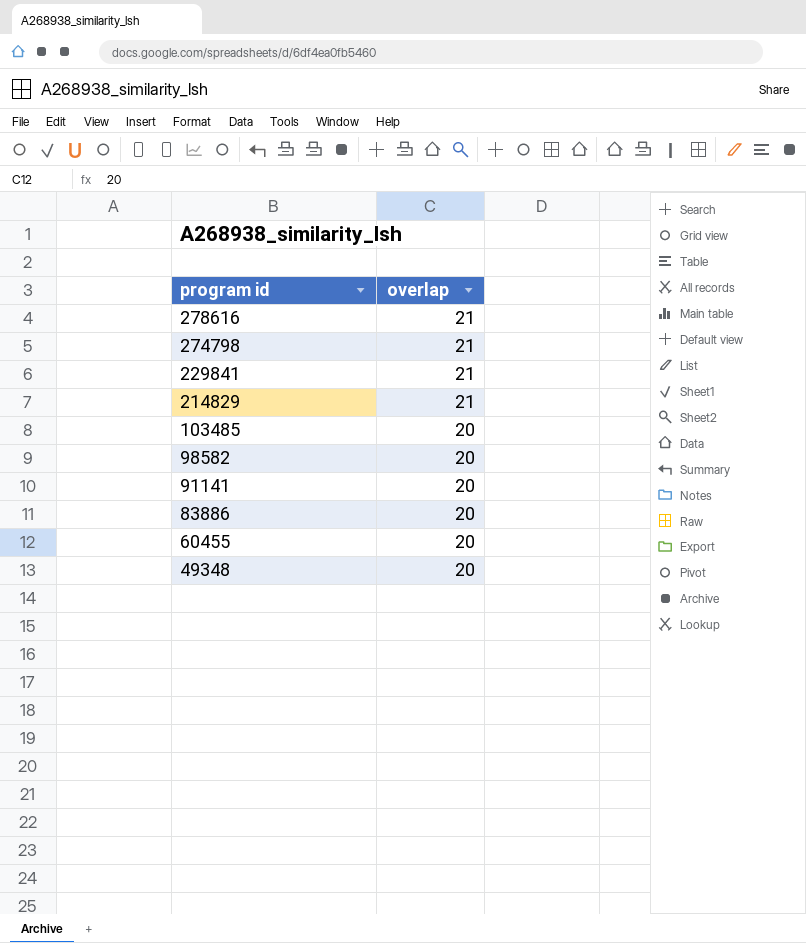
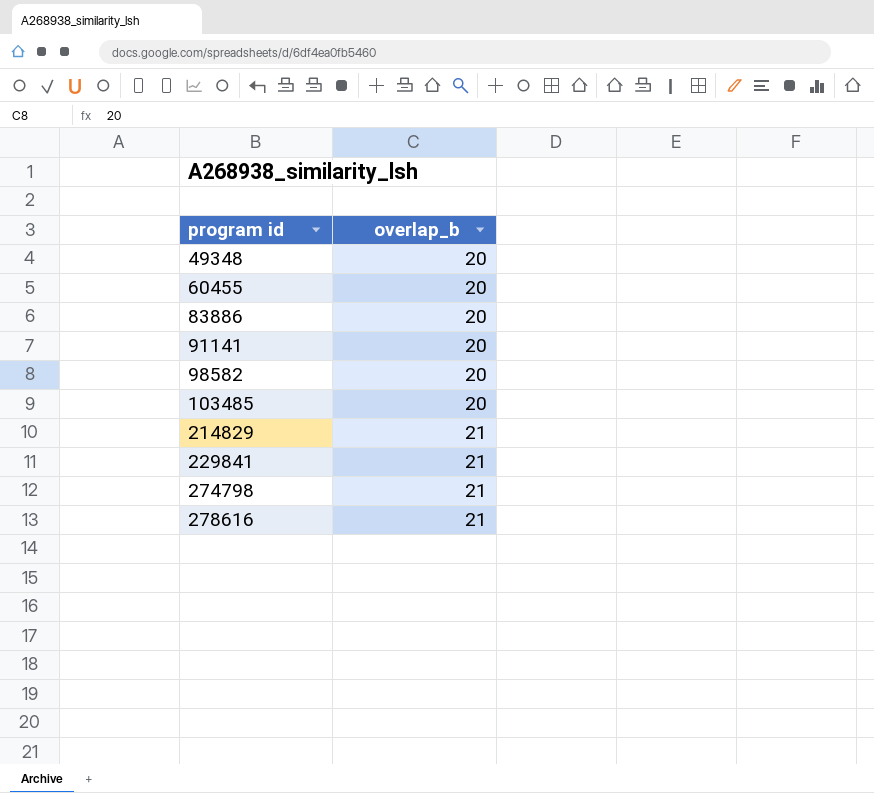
row order: program id descending -> program id ascending
column name: overlap -> overlap_b

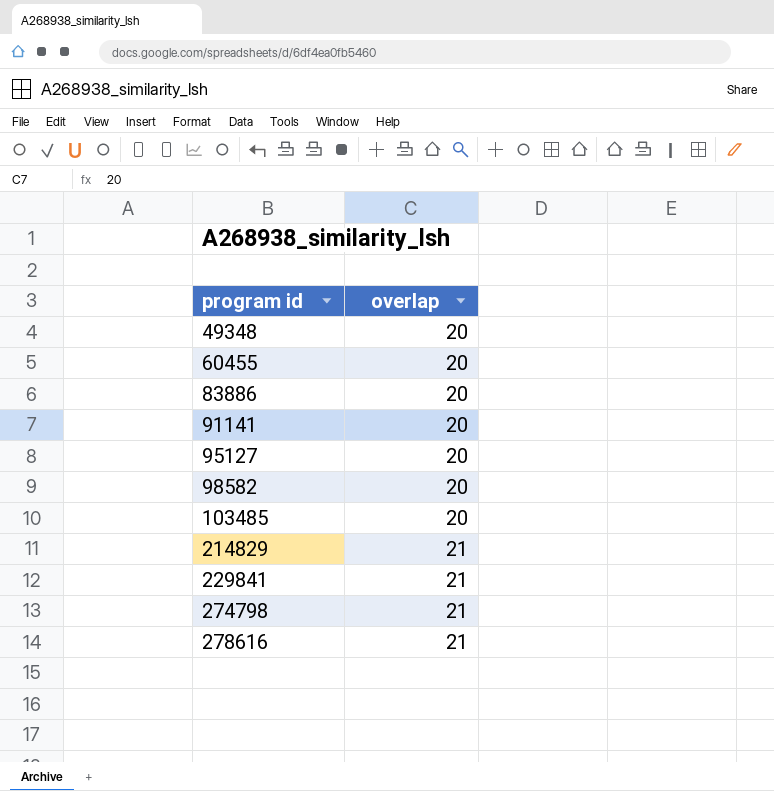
column name: overlap_b -> overlap
row 95127: none -> 20

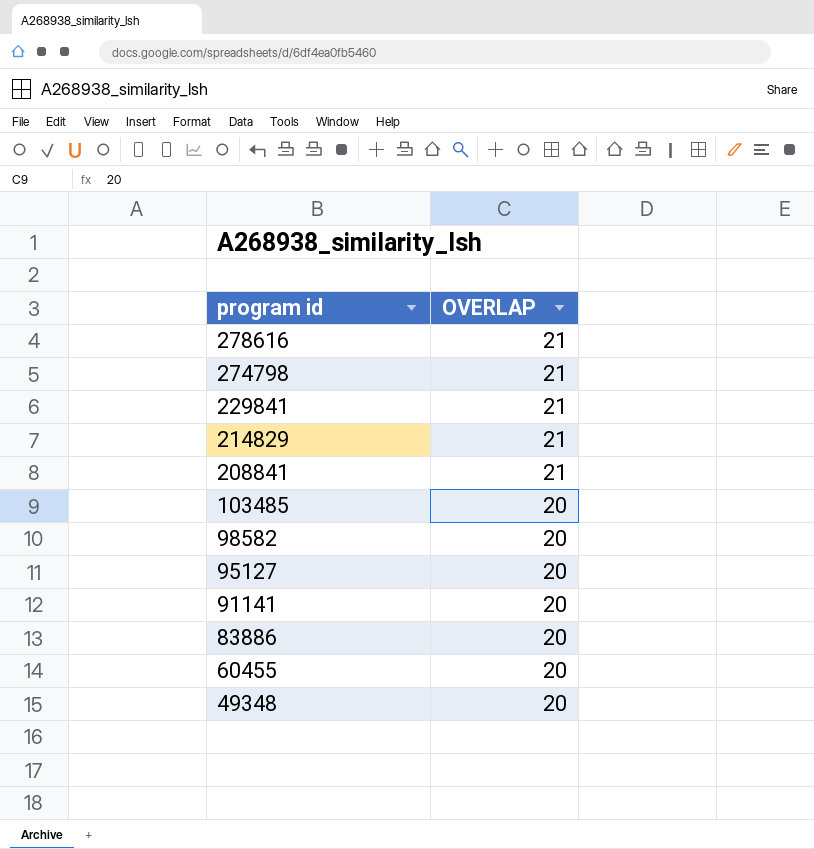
row order: program id ascending -> program id descending
column name: overlap -> OVERLAP
row 208841: none -> 21

